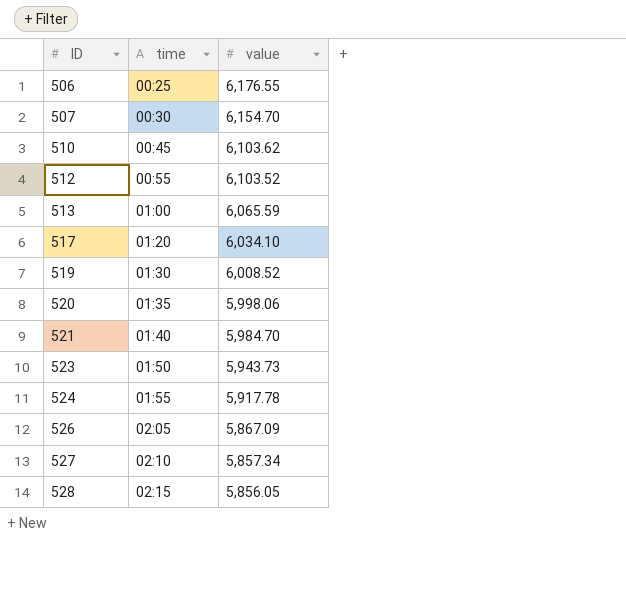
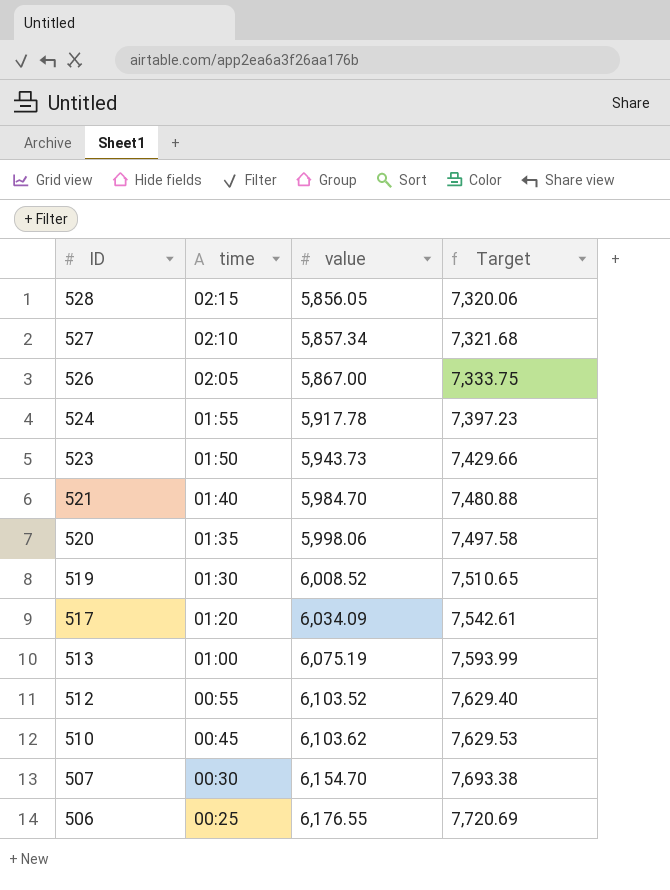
row order: ID ascending -> ID descending
column Target | formula: none -> [value] * 1.25
526 | value: 5,867.09 -> 5,867.00
517 | value: 6,034.10 -> 6,034.09
513 | value: 6,065.59 -> 6,075.19

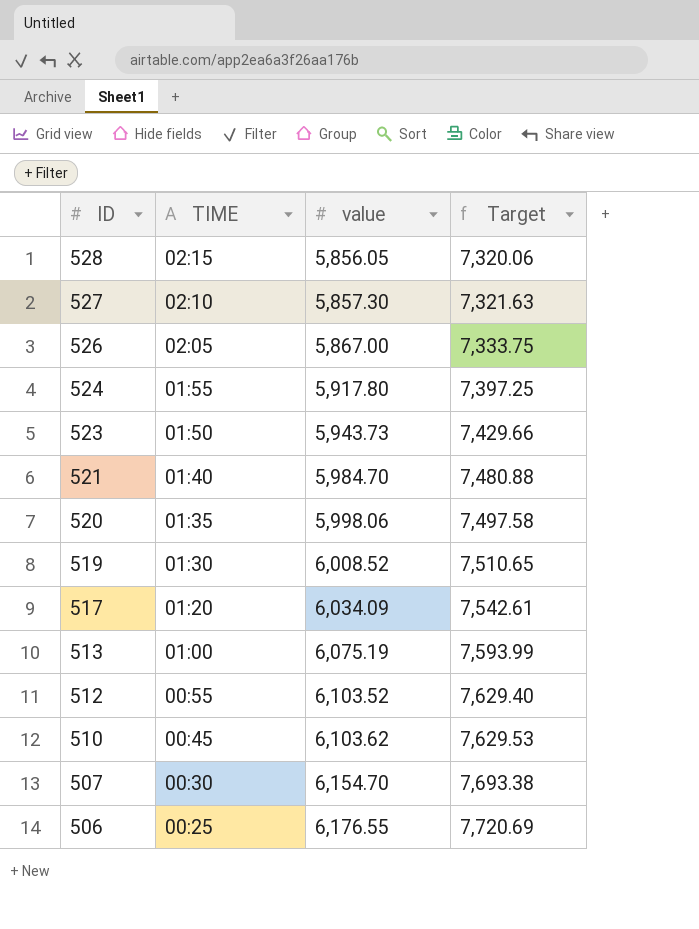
column name: time -> TIME
527 | value: 5,857.34 -> 5,857.30
527 | Target: 7,321.68 -> 7,321.63
524 | value: 5,917.78 -> 5,917.80
524 | Target: 7,397.23 -> 7,397.25

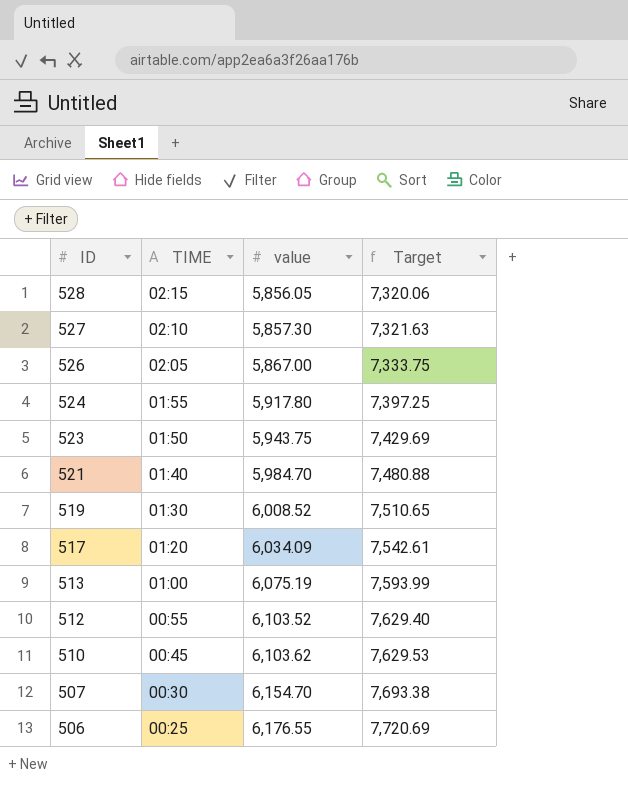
row 520: 01:35 | 5,998.06 | 7,497.58 -> none
523 | value: 5,943.73 -> 5,943.75
523 | Target: 7,429.66 -> 7,429.69

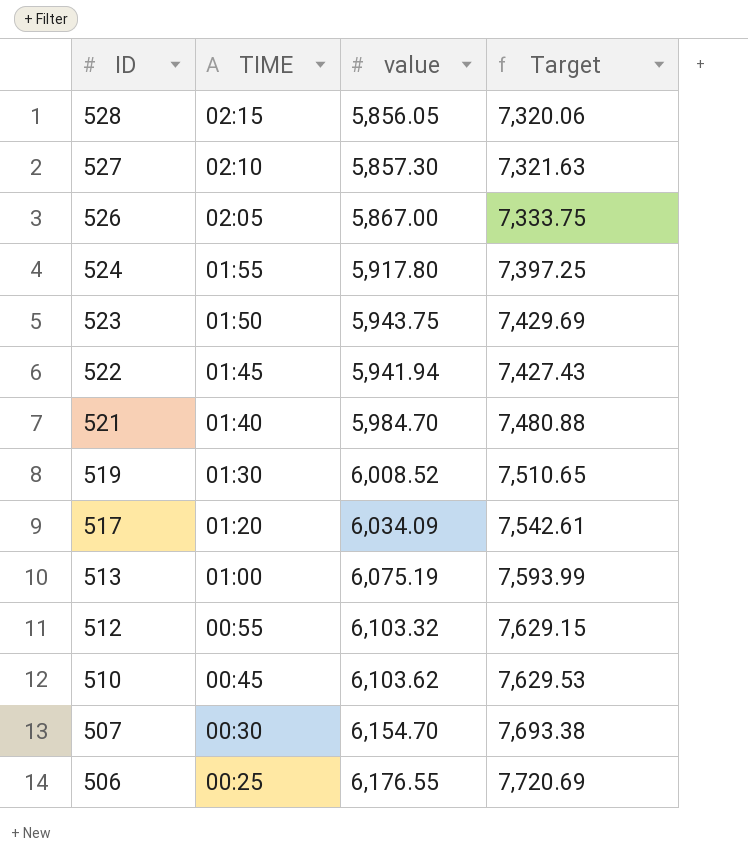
row 522: none -> 01:45 | 5,941.94 | 7,427.43
512 | value: 6,103.52 -> 6,103.32
512 | Target: 7,629.40 -> 7,629.15

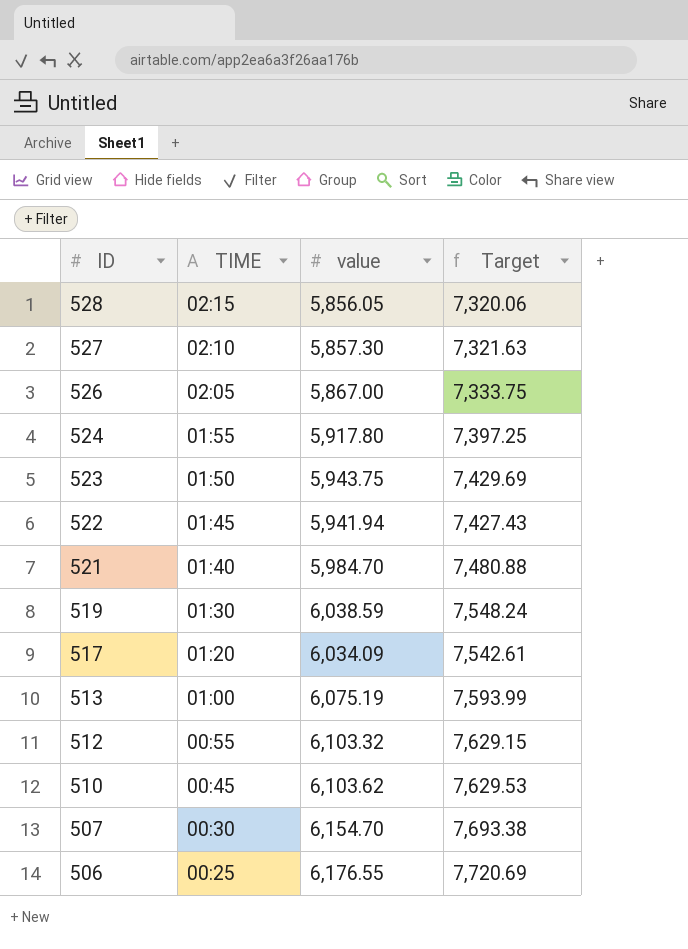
519 | value: 6,008.52 -> 6,038.59
519 | Target: 7,510.65 -> 7,548.24

